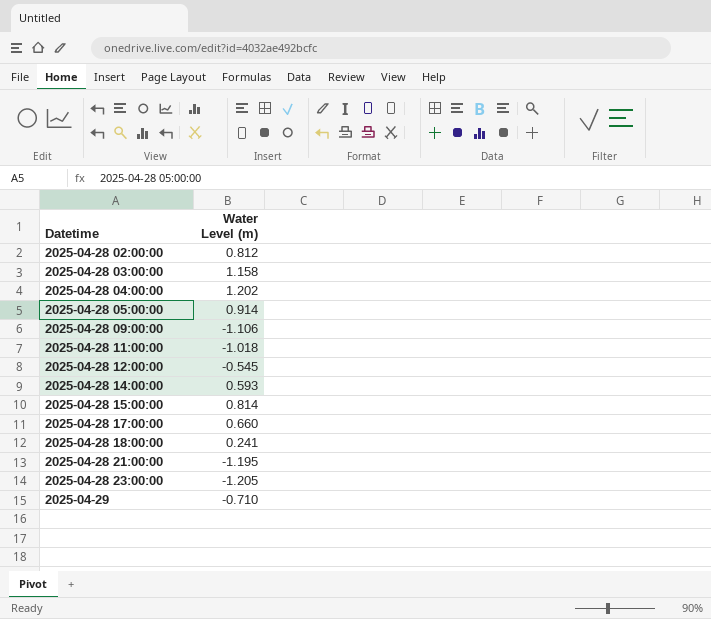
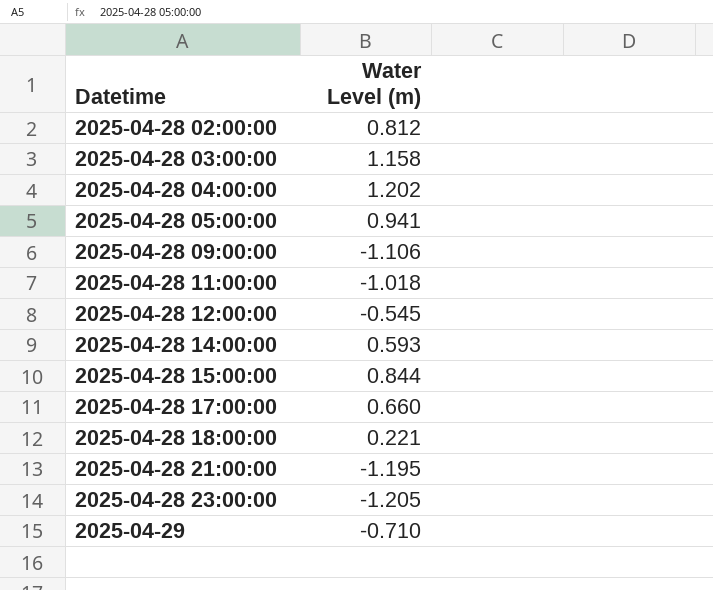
2025-04-28 05:00:00 | Water Level (m): 0.914 -> 0.941
2025-04-28 15:00:00 | Water Level (m): 0.814 -> 0.844
2025-04-28 18:00:00 | Water Level (m): 0.241 -> 0.221

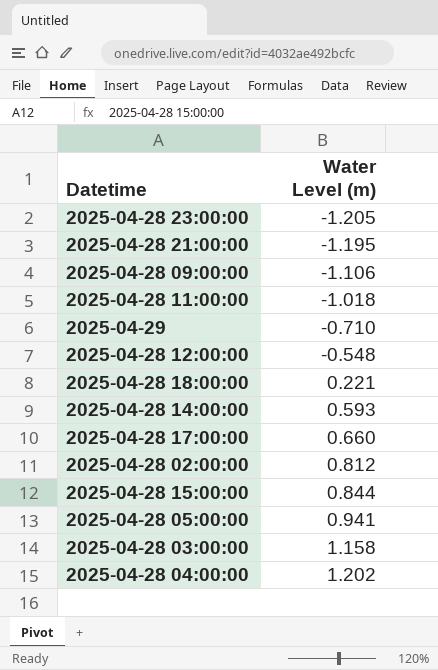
row order: Datetime ascending -> Water Level (m) ascending
2025-04-28 12:00:00 | Water Level (m): -0.545 -> -0.548

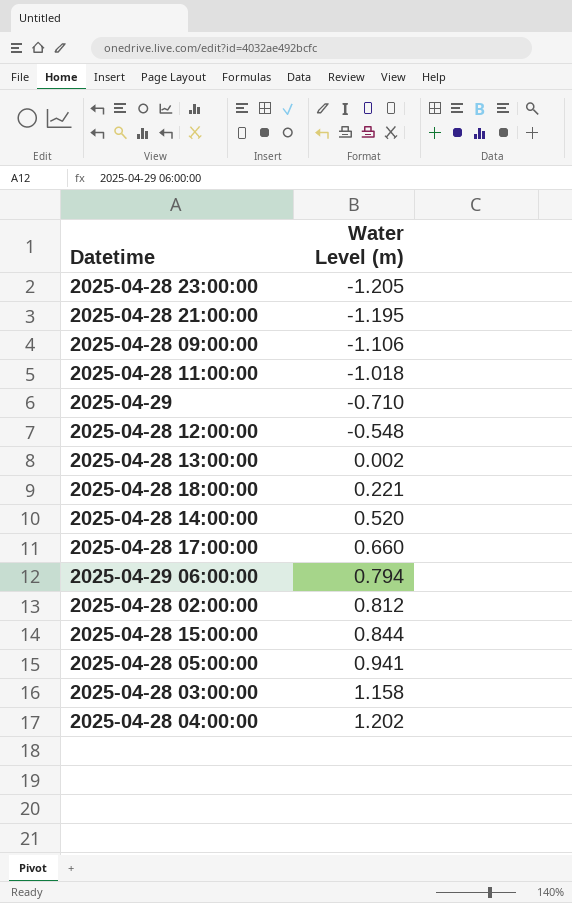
row 2025-04-28 13:00:00: none -> 0.002
2025-04-28 14:00:00 | Water Level (m): 0.593 -> 0.520
row 2025-04-29 06:00:00: none -> 0.794

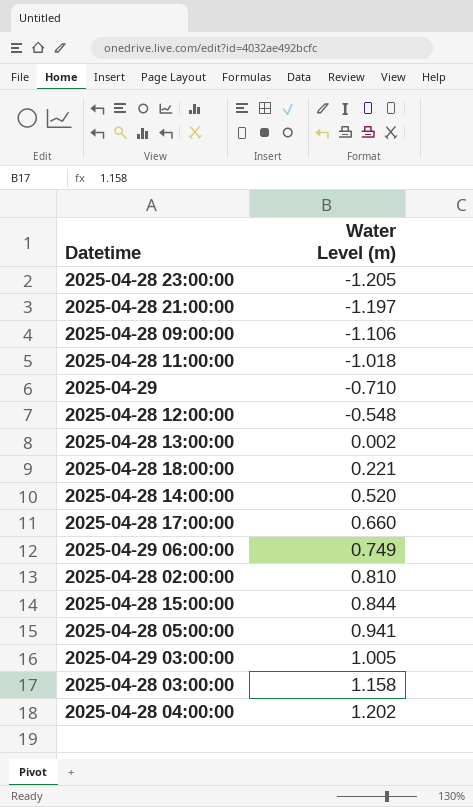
2025-04-28 21:00:00 | Water Level (m): -1.195 -> -1.197
2025-04-29 06:00:00 | Water Level (m): 0.794 -> 0.749
2025-04-28 02:00:00 | Water Level (m): 0.812 -> 0.810
row 2025-04-29 03:00:00: none -> 1.005

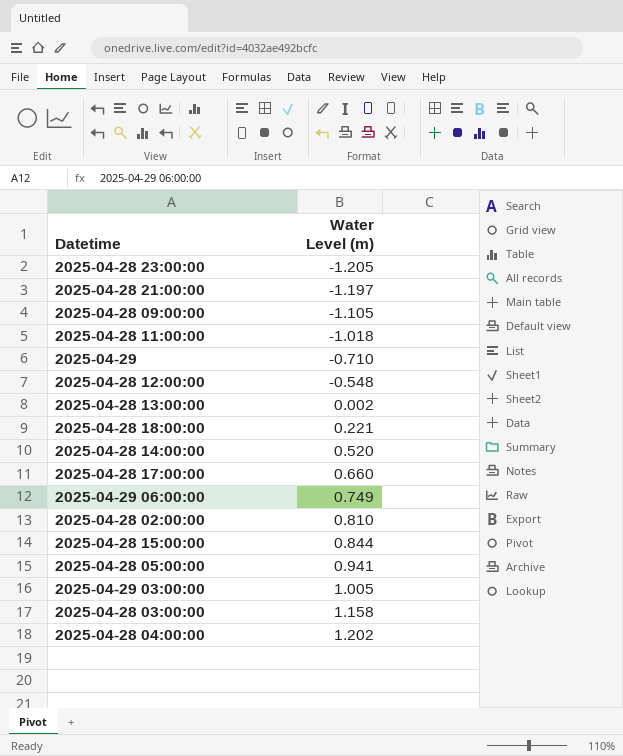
2025-04-28 09:00:00 | Water Level (m): -1.106 -> -1.105

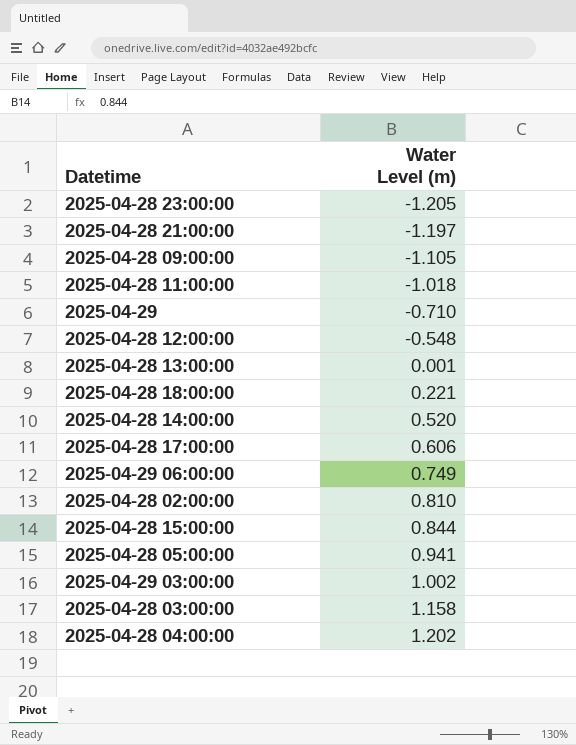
2025-04-28 13:00:00 | Water Level (m): 0.002 -> 0.001
2025-04-28 17:00:00 | Water Level (m): 0.660 -> 0.606
2025-04-29 03:00:00 | Water Level (m): 1.005 -> 1.002

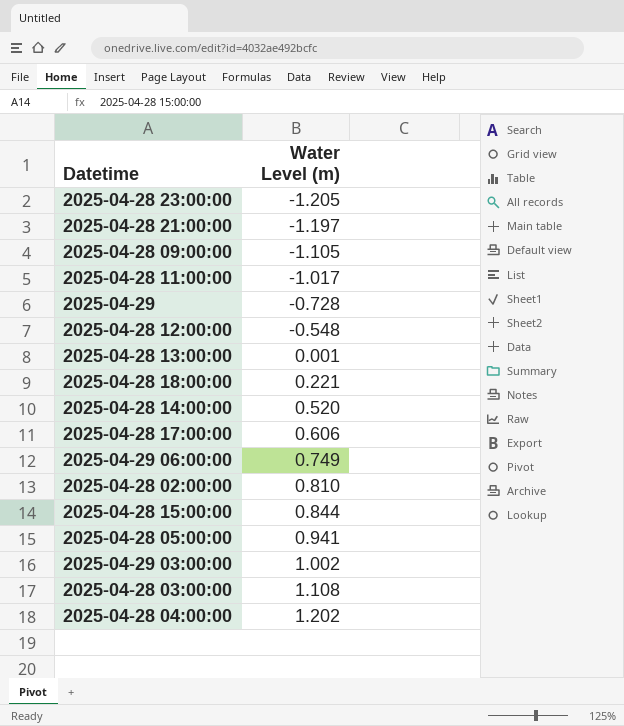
2025-04-28 11:00:00 | Water Level (m): -1.018 -> -1.017
2025-04-29 | Water Level (m): -0.710 -> -0.728
2025-04-28 03:00:00 | Water Level (m): 1.158 -> 1.108

